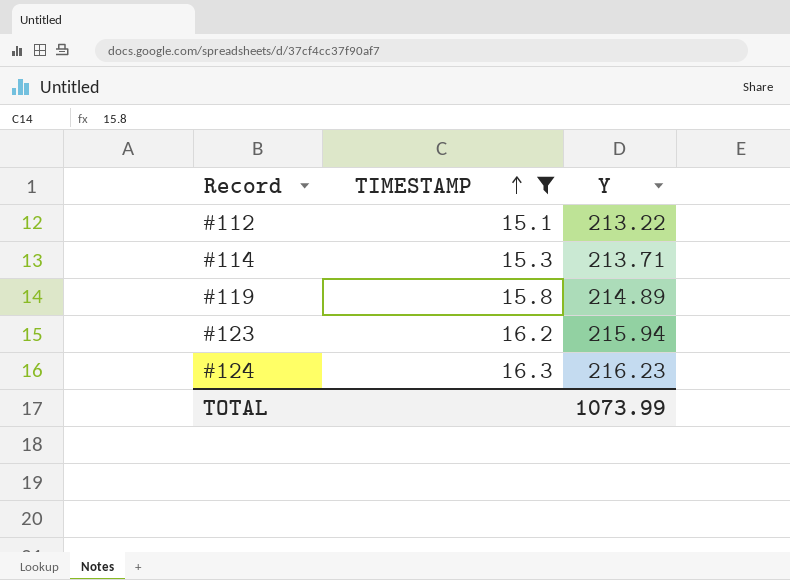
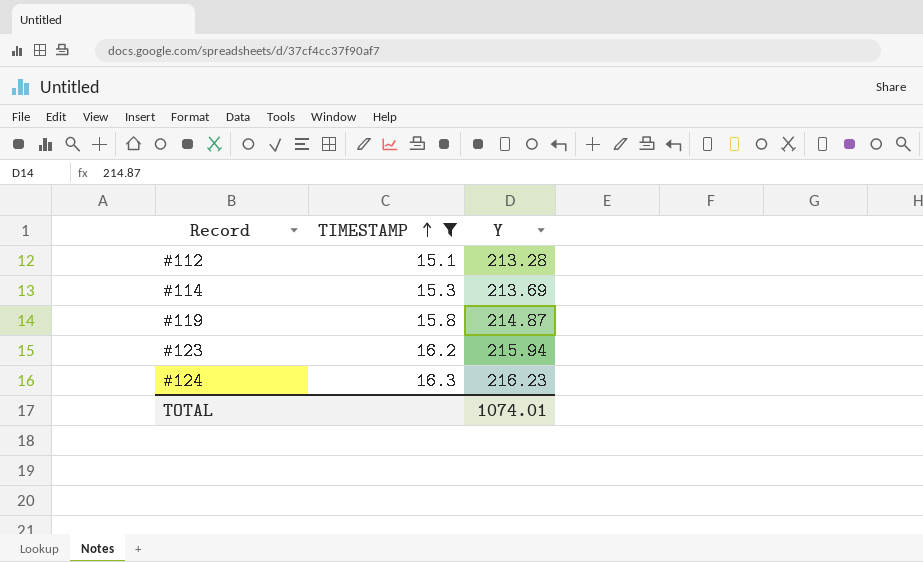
#112 | Y: 213.22 -> 213.28
#114 | Y: 213.71 -> 213.69
#119 | Y: 214.89 -> 214.87
TOTAL | Y: 1073.99 -> 1074.01

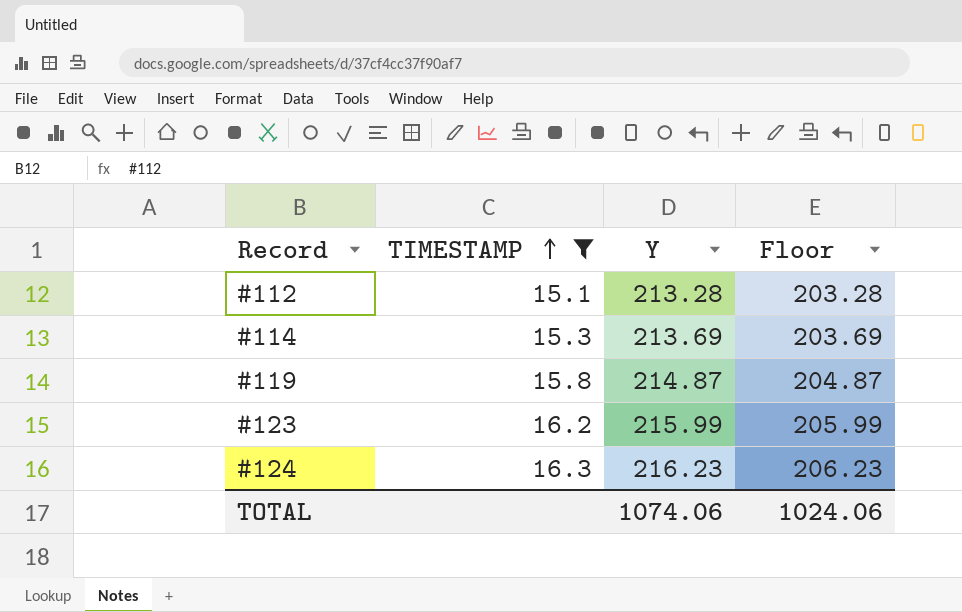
column Floor | formula: none -> [Y] - 10
#123 | Y: 215.94 -> 215.99
TOTAL | Y: 1074.01 -> 1074.06

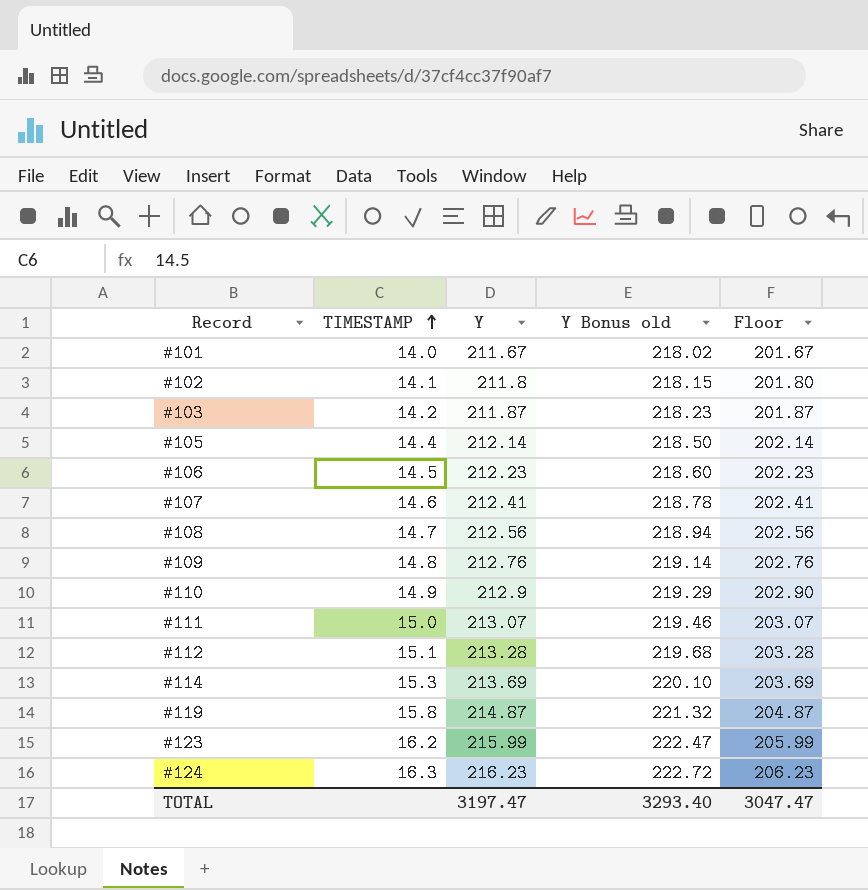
filter: TIMESTAMP >= 15.1 -> none
column Y Bonus old | formula: none -> [Y] * 1.03
TOTAL | Y: 1074.06 -> 3197.47
TOTAL | Floor: 1024.06 -> 3047.47

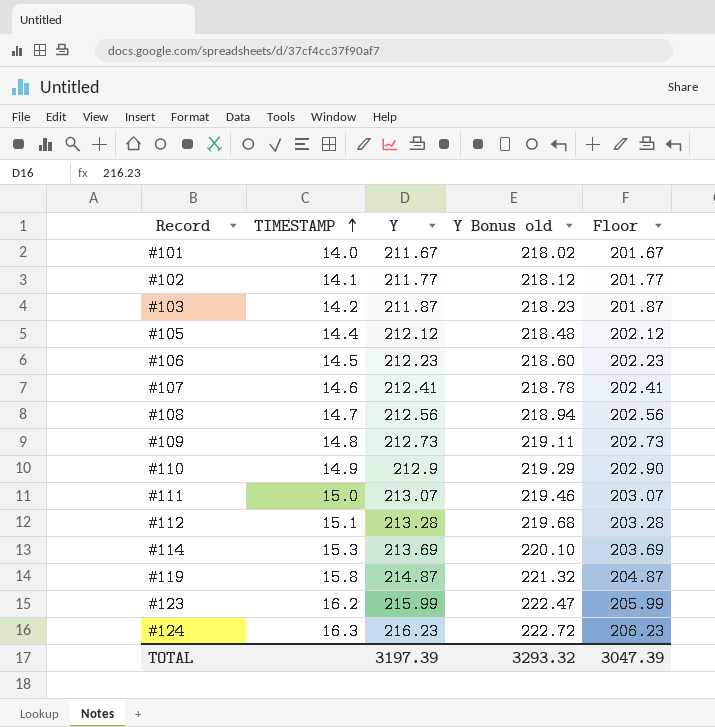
#102 | Y: 211.8 -> 211.77
#102 | Y Bonus old: 218.15 -> 218.12
#102 | Floor: 201.80 -> 201.77
#105 | Y: 212.14 -> 212.12
#105 | Y Bonus old: 218.50 -> 218.48
#105 | Floor: 202.14 -> 202.12
#109 | Y: 212.76 -> 212.73
#109 | Y Bonus old: 219.14 -> 219.11
#109 | Floor: 202.76 -> 202.73
TOTAL | Y: 3197.47 -> 3197.39
TOTAL | Y Bonus old: 3293.40 -> 3293.32
TOTAL | Floor: 3047.47 -> 3047.39

